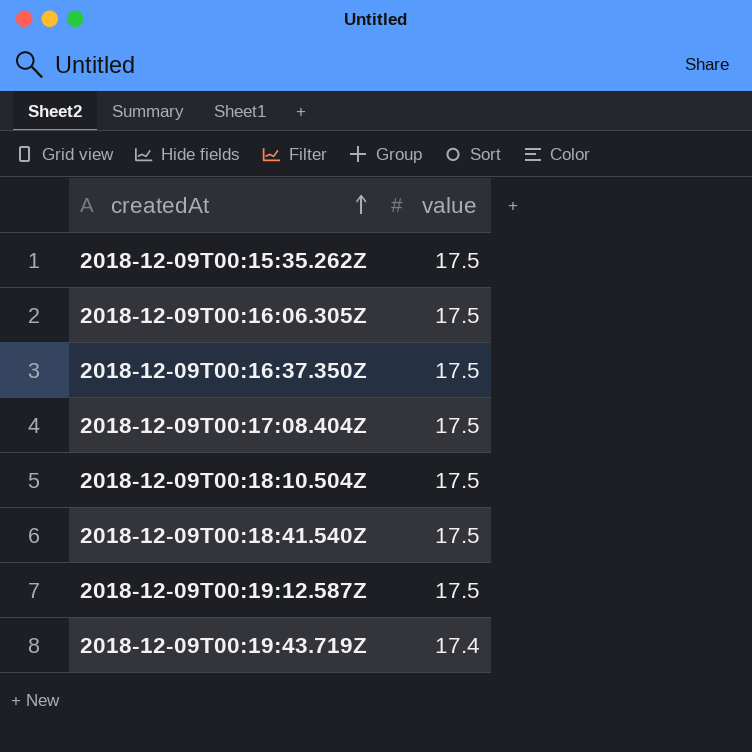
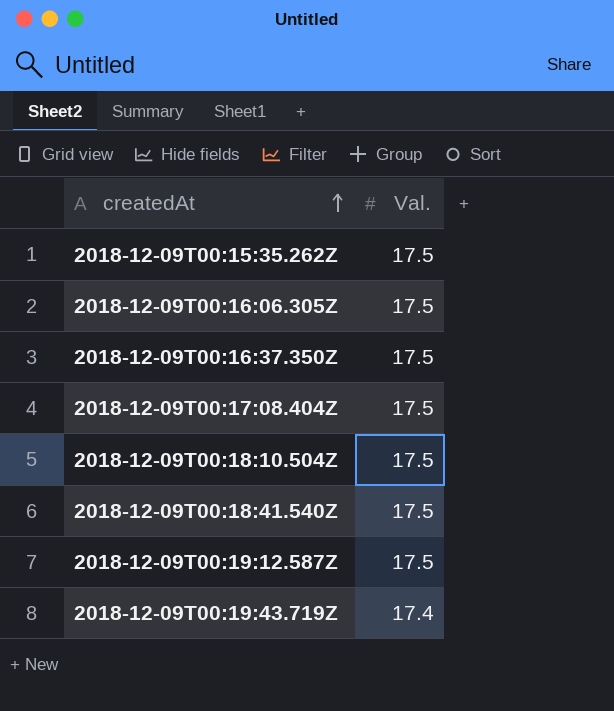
column name: value -> Val.

